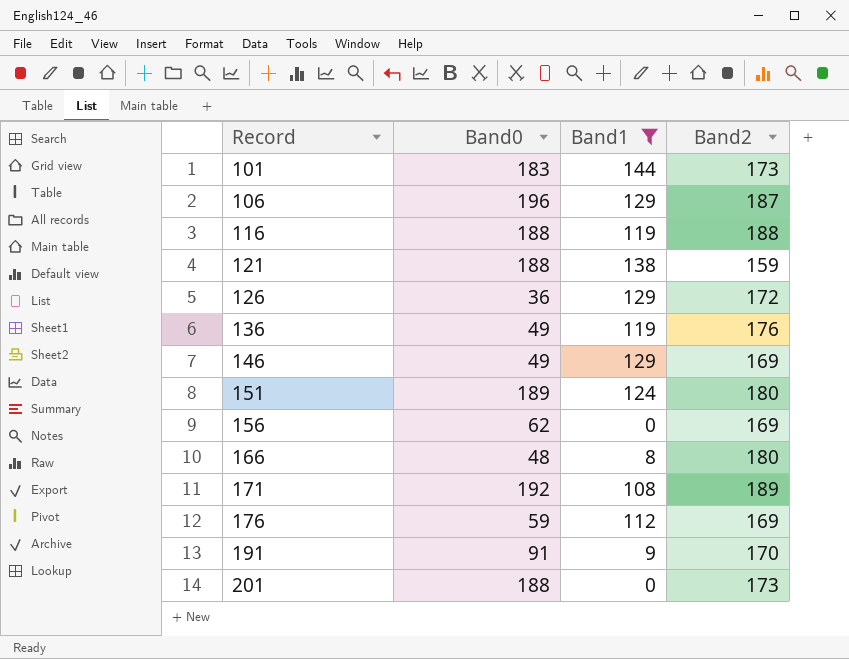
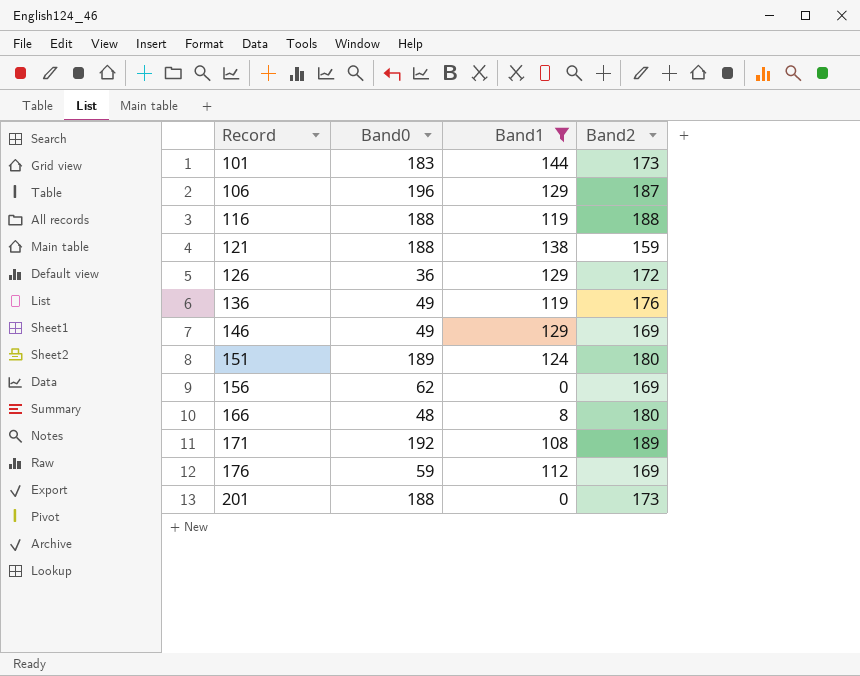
row 191: 91 | 9 | 170 -> none

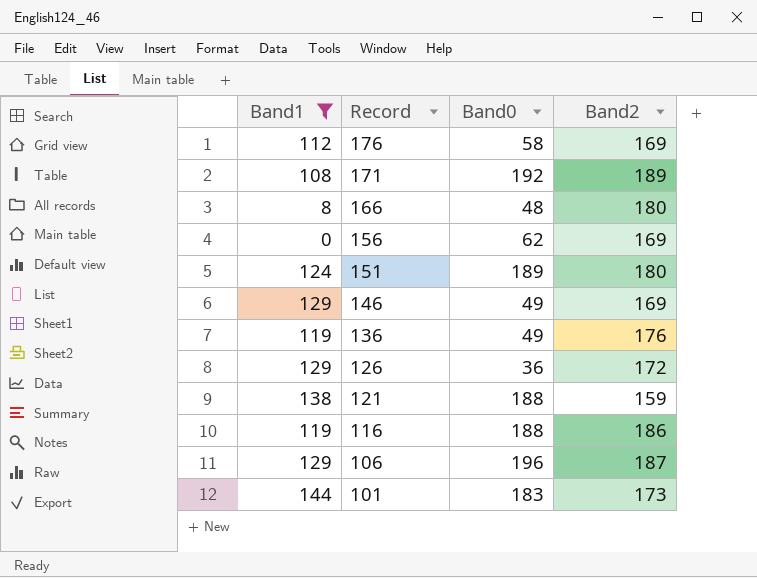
row order: Record ascending -> Record descending
column Band1 | position: 3 -> 1
row 201: 188 | 0 | 173 -> none
176 | Band0: 59 -> 58
116 | Band2: 188 -> 186

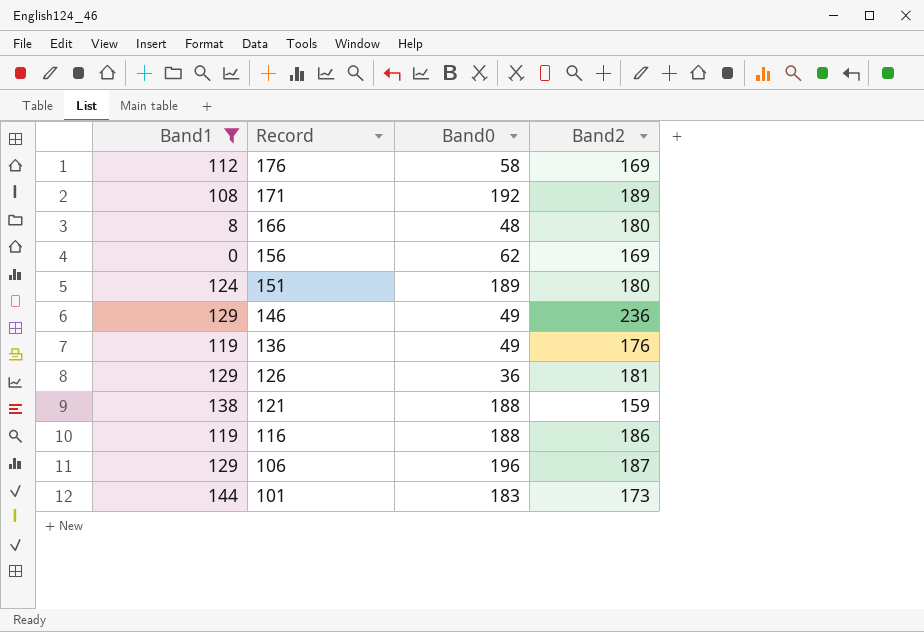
146 | Band2: 169 -> 236
126 | Band2: 172 -> 181

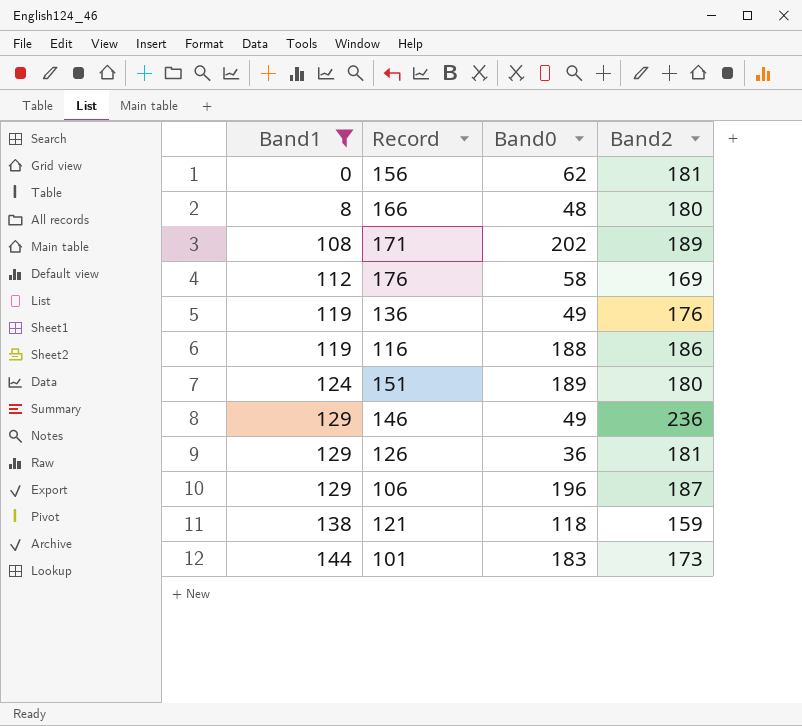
row order: Record descending -> Band1 ascending
156 | Band2: 169 -> 181
171 | Band0: 192 -> 202
121 | Band0: 188 -> 118

